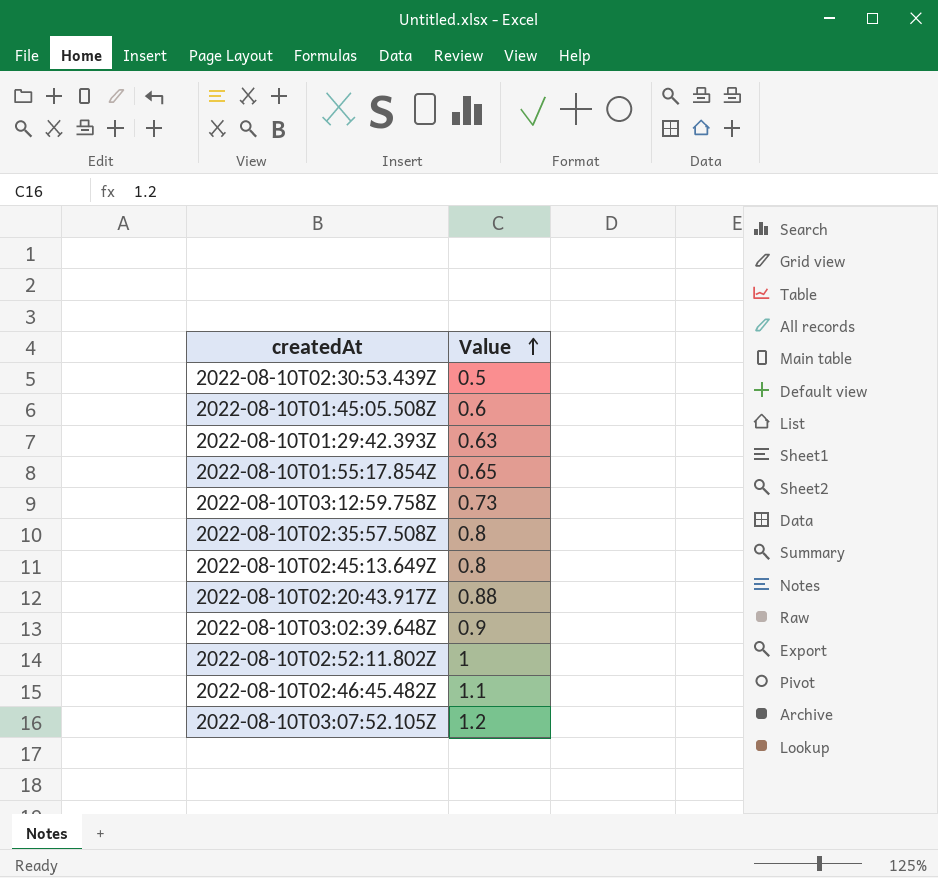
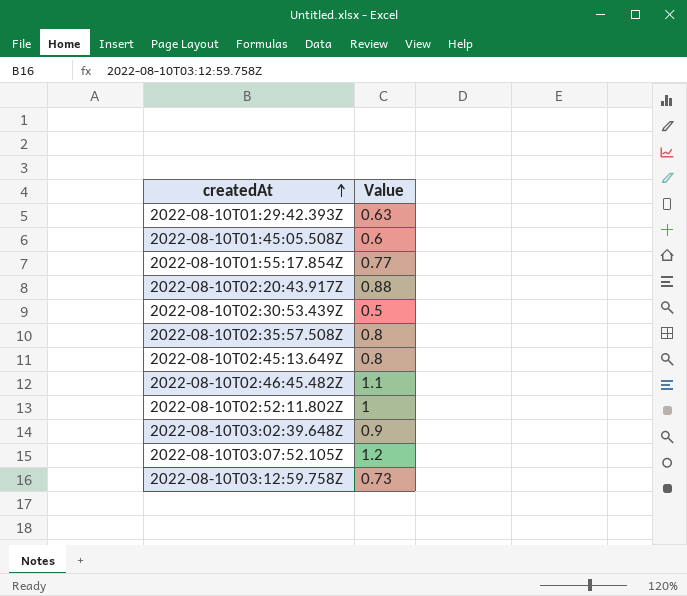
row order: Value ascending -> createdAt ascending
2022-08-10T01:55:17.854Z | Value: 0.65 -> 0.77

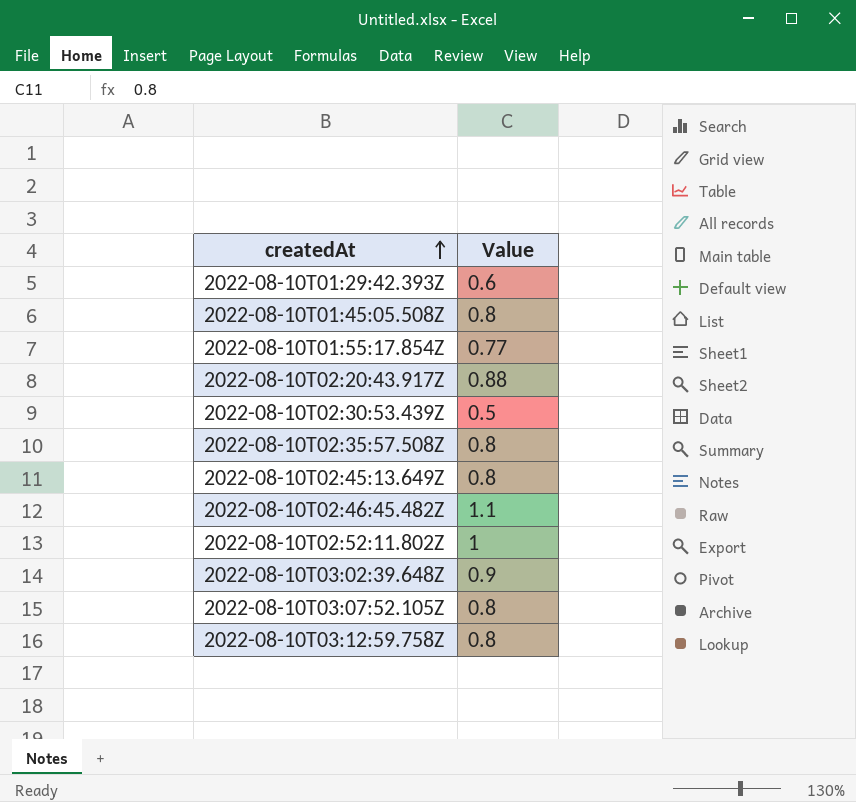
2022-08-10T01:29:42.393Z | Value: 0.63 -> 0.6
2022-08-10T01:45:05.508Z | Value: 0.6 -> 0.8
2022-08-10T03:07:52.105Z | Value: 1.2 -> 0.8
2022-08-10T03:12:59.758Z | Value: 0.73 -> 0.8

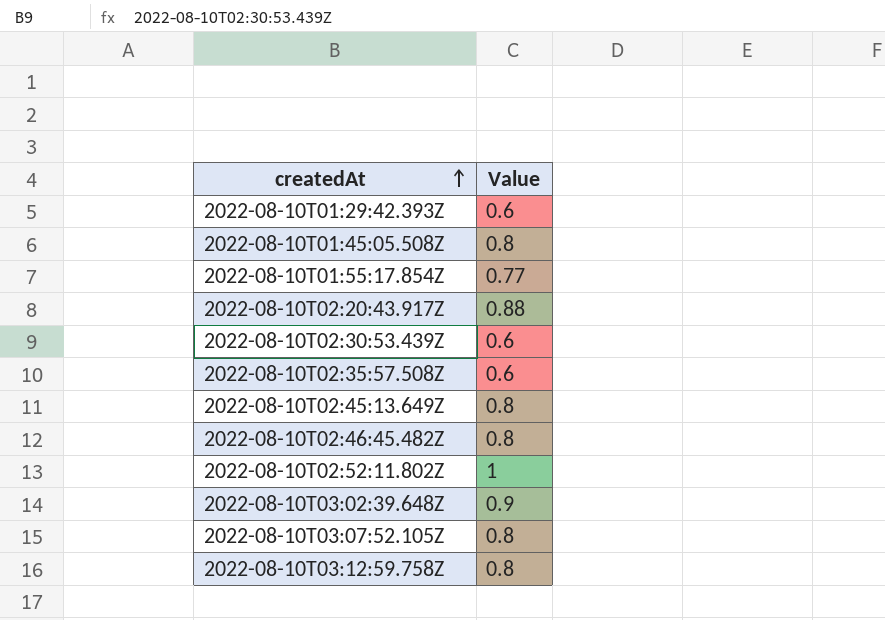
2022-08-10T02:30:53.439Z | Value: 0.5 -> 0.6
2022-08-10T02:35:57.508Z | Value: 0.8 -> 0.6
2022-08-10T02:46:45.482Z | Value: 1.1 -> 0.8

